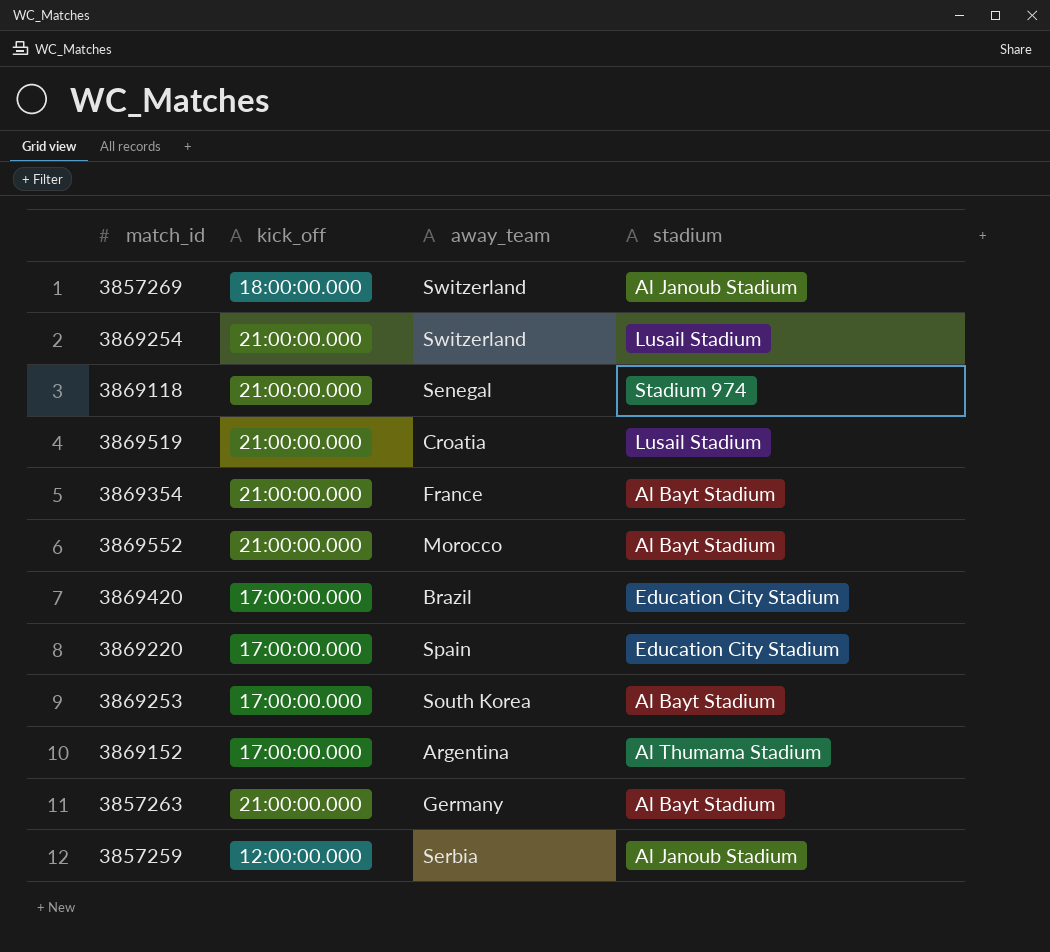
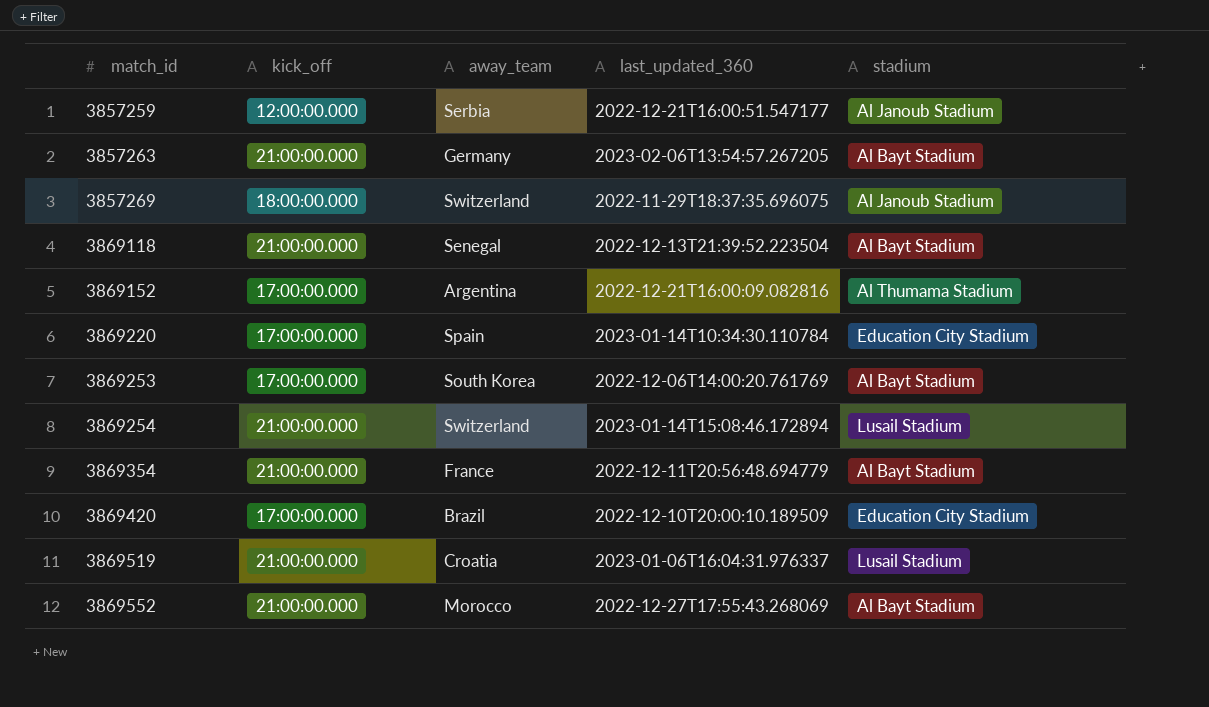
row order: none -> match_id ascending
column last_updated_360 | position: none -> 4
3869118 | stadium: Stadium 974 -> Al Bayt Stadium

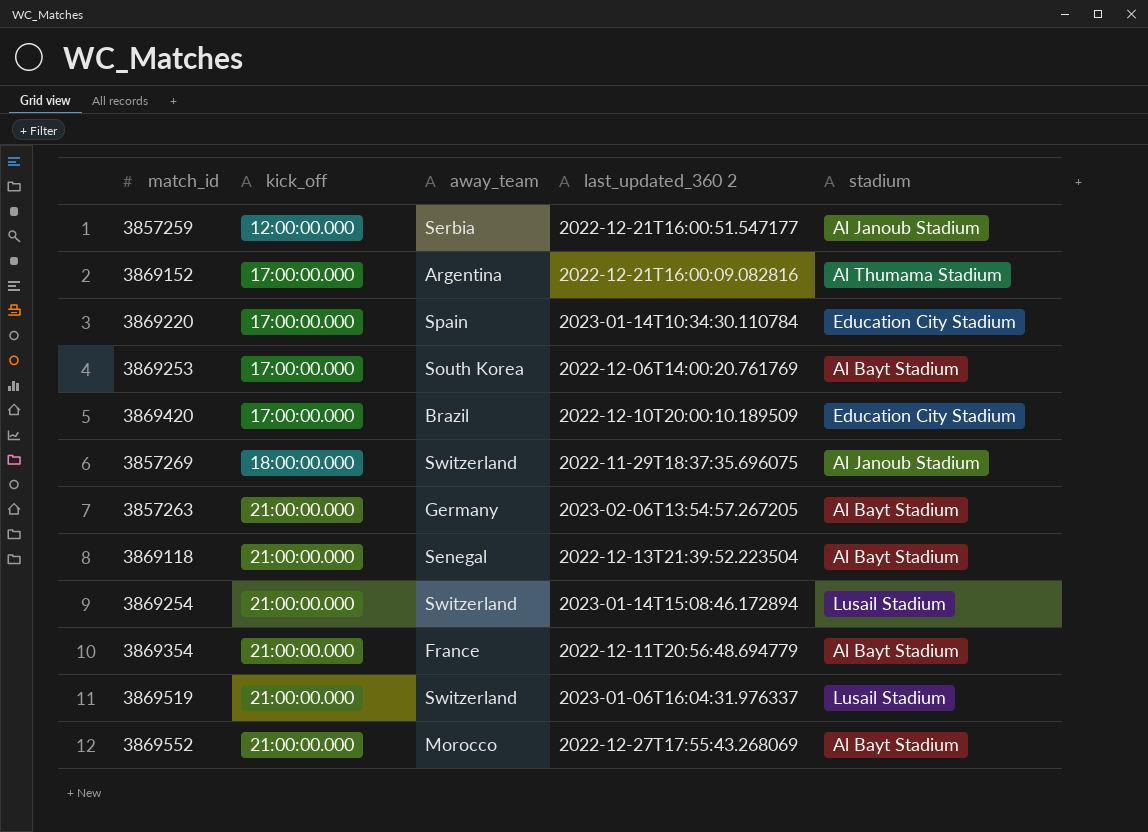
row order: match_id ascending -> kick_off ascending
column name: last_updated_360 -> last_updated_360 2
3869519 | away_team: Croatia -> Switzerland

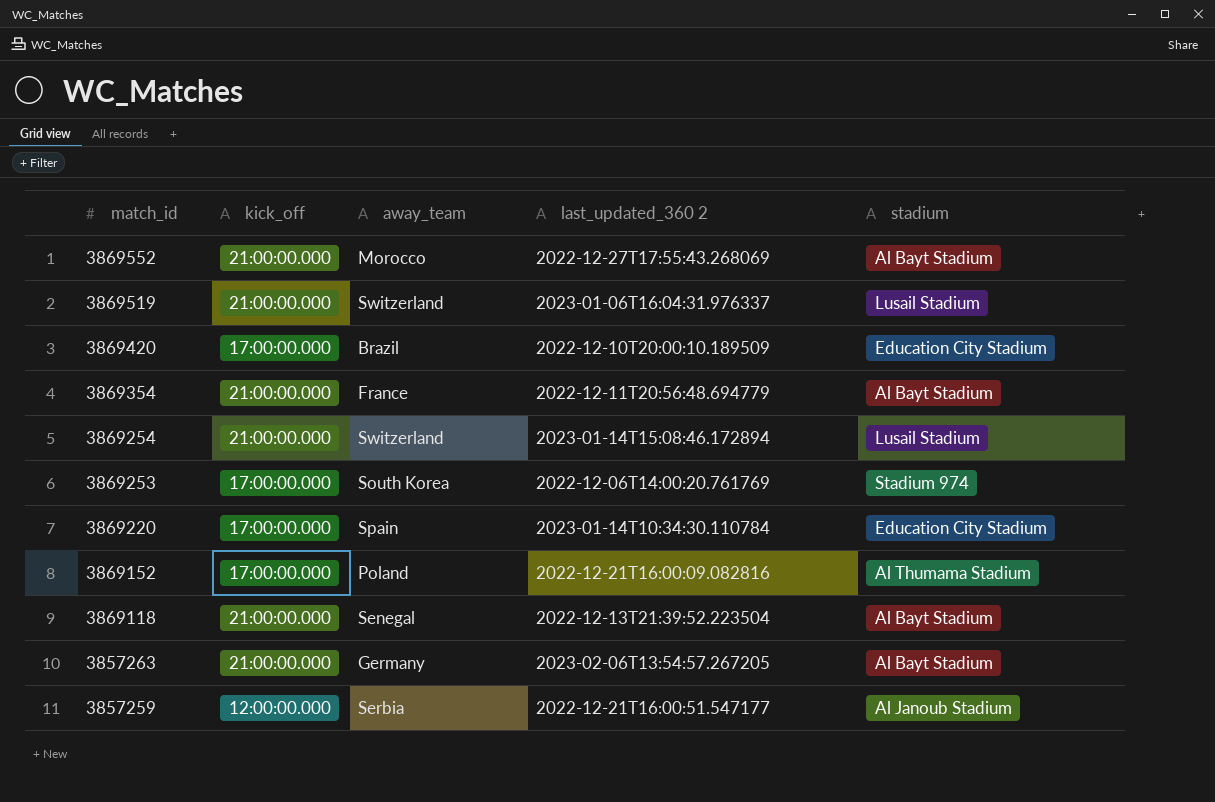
row order: kick_off ascending -> match_id descending
row 3857269: 18:00:00.000 | Switzerland | 2022-11-29T18:37:35.696075 | Al Janoub Stadium -> none
3869253 | stadium: Al Bayt Stadium -> Stadium 974
3869152 | away_team: Argentina -> Poland

